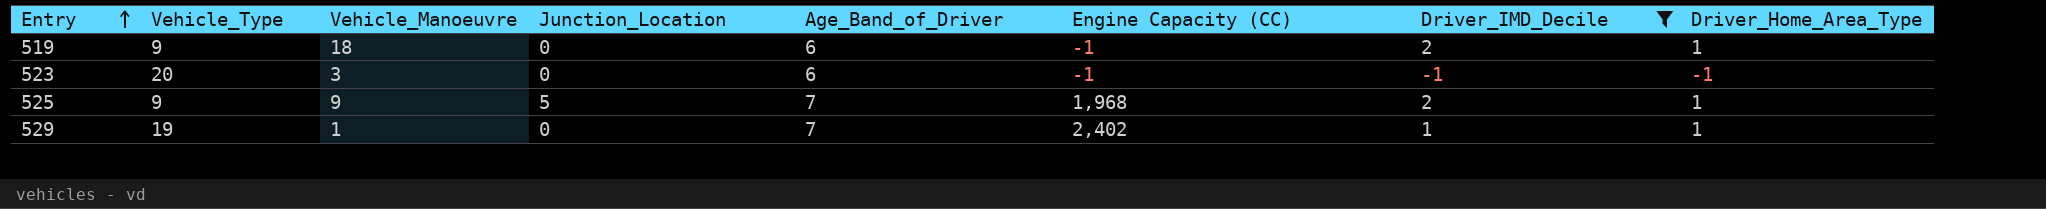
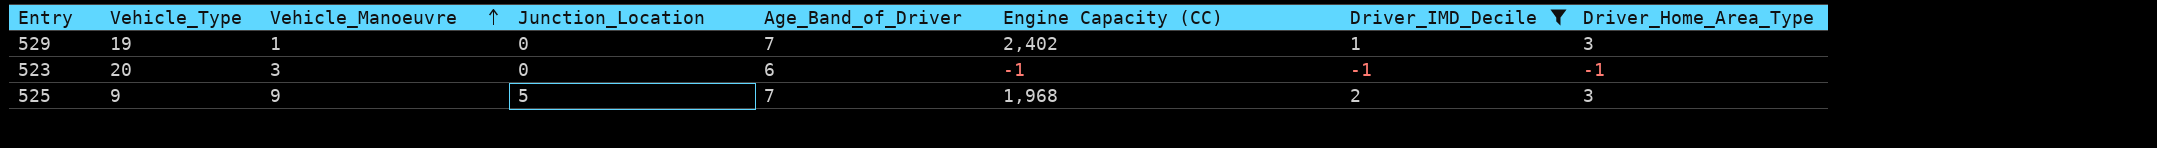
row order: Entry ascending -> Vehicle_Manoeuvre ascending
row 519: 9 | 18 | 0 | 6 | -1 | 2 | 1 -> none
529 | Driver_Home_Area_Type: 1 -> 3
525 | Driver_Home_Area_Type: 1 -> 3

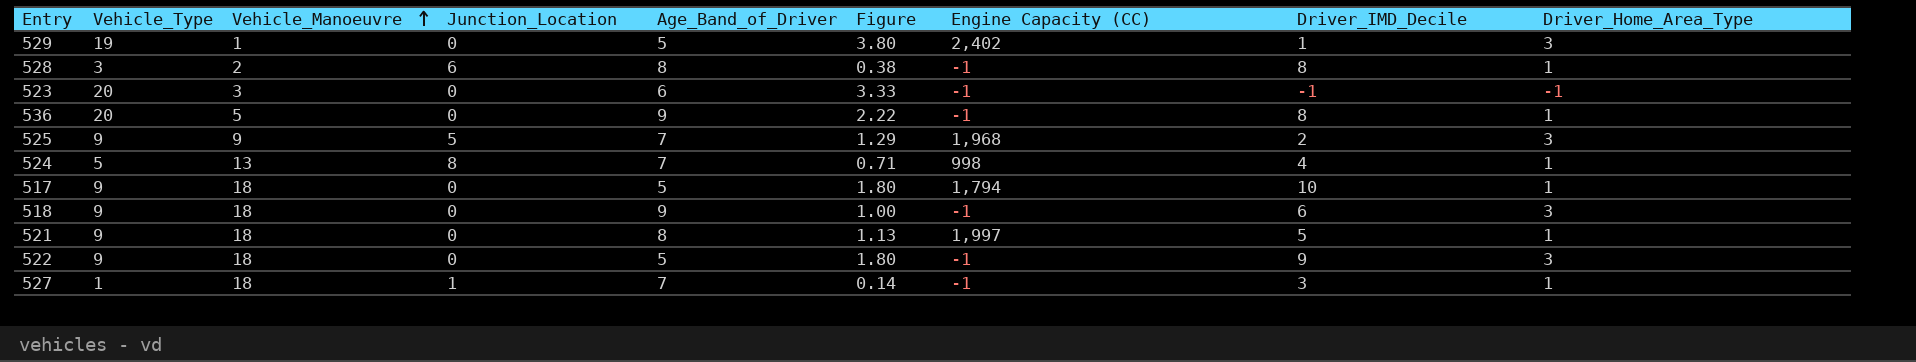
filter: Driver_IMD_Decile <= 2 -> none
column Figure | formula: none -> [Vehicle_Type] / [Age_Band_of_Driver]
529 | Age_Band_of_Driver: 7 -> 5

